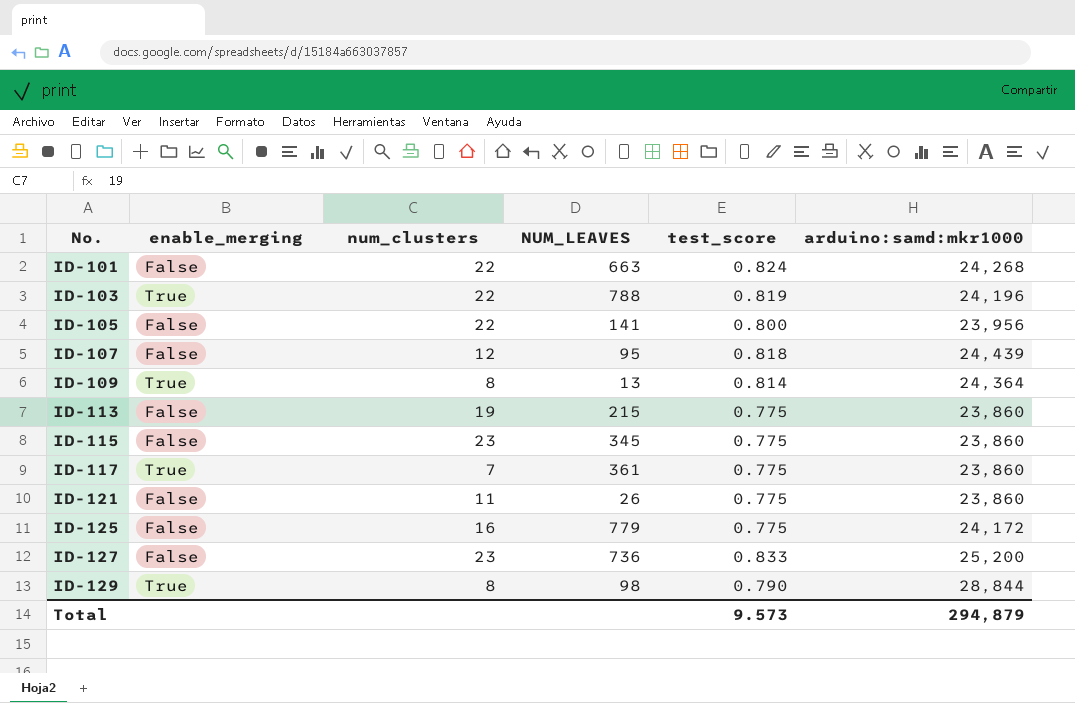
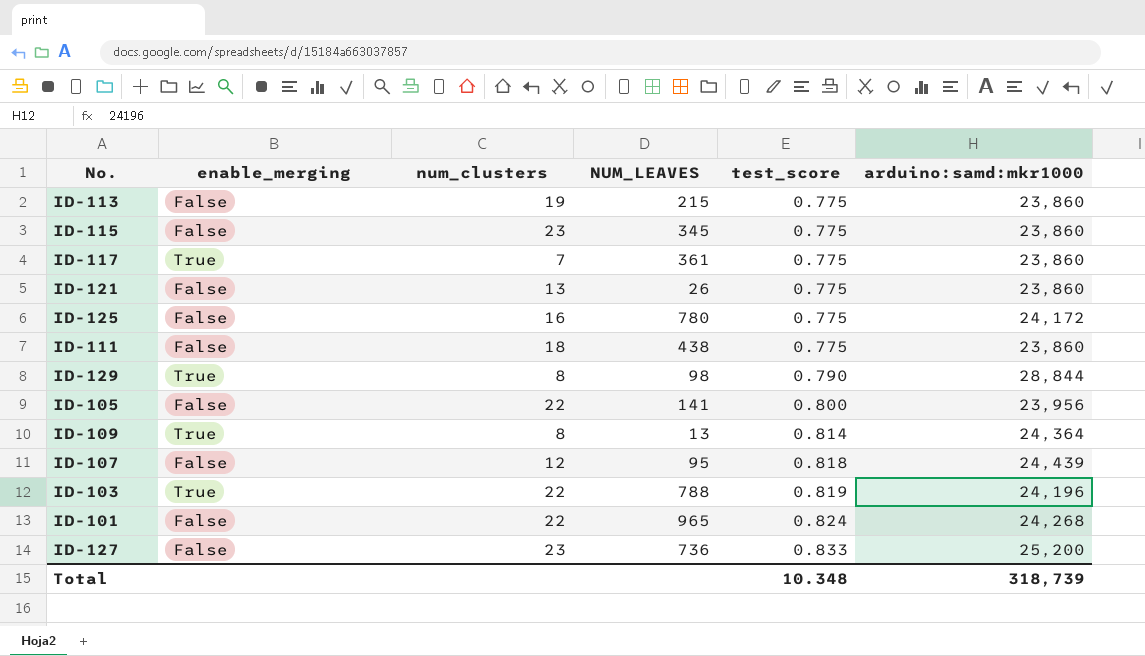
row order: No. ascending -> test_score ascending
ID-121 | num_clusters: 11 -> 13
ID-125 | NUM_LEAVES: 779 -> 780
row ID-111: none -> False | 18 | 438 | 0.775 | 23,860
ID-101 | NUM_LEAVES: 663 -> 965
Total | test_score: 9.573 -> 10.348
Total | arduino:samd:mkr1000: 294,879 -> 318,739

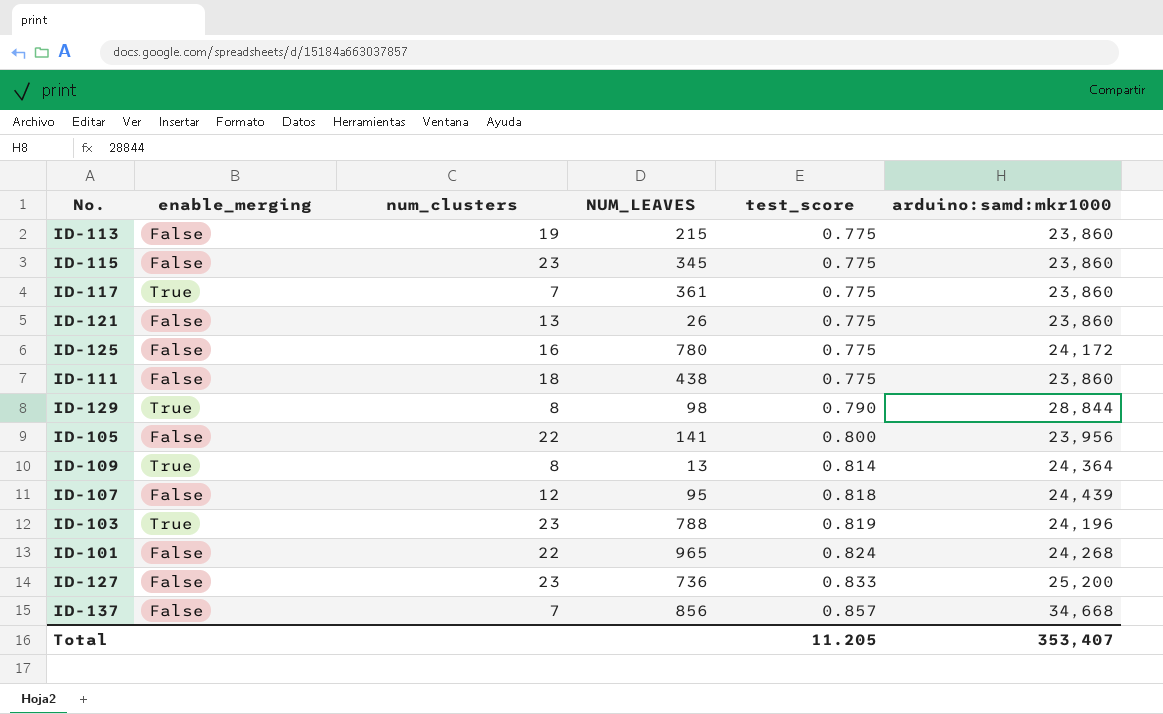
ID-103 | num_clusters: 22 -> 23
row ID-137: none -> False | 7 | 856 | 0.857 | 34,668
Total | test_score: 10.348 -> 11.205
Total | arduino:samd:mkr1000: 318,739 -> 353,407

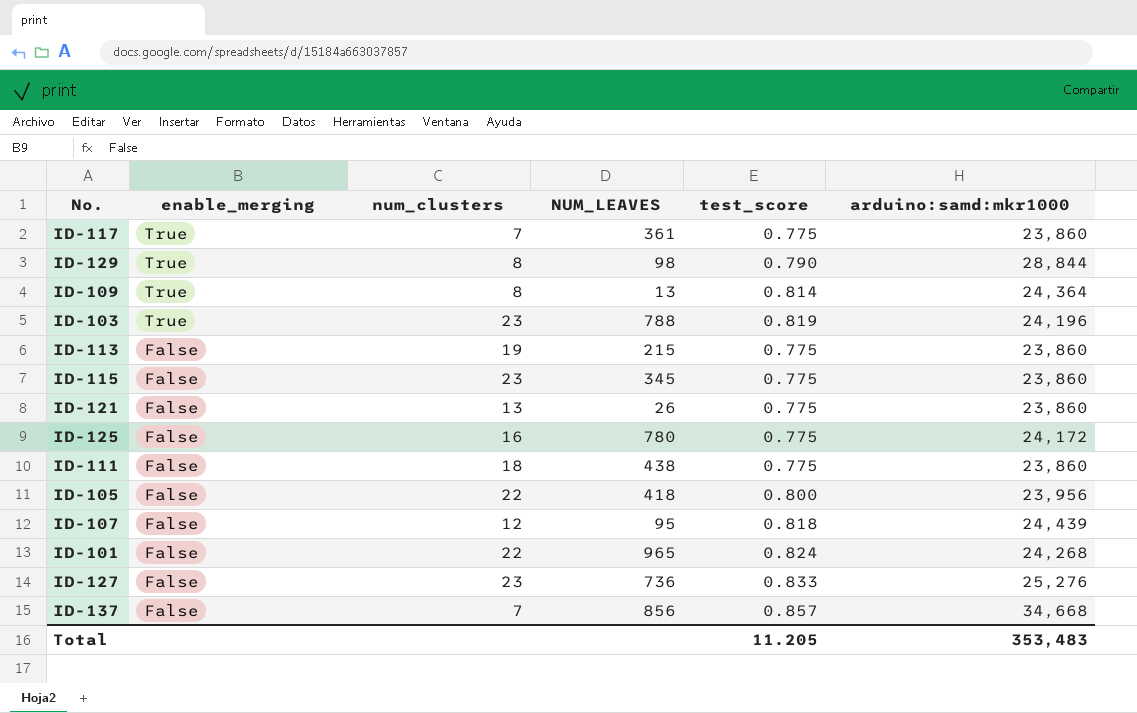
row order: test_score ascending -> enable_merging descending
ID-105 | NUM_LEAVES: 141 -> 418
ID-127 | arduino:samd:mkr1000: 25,200 -> 25,276
Total | arduino:samd:mkr1000: 353,407 -> 353,483

